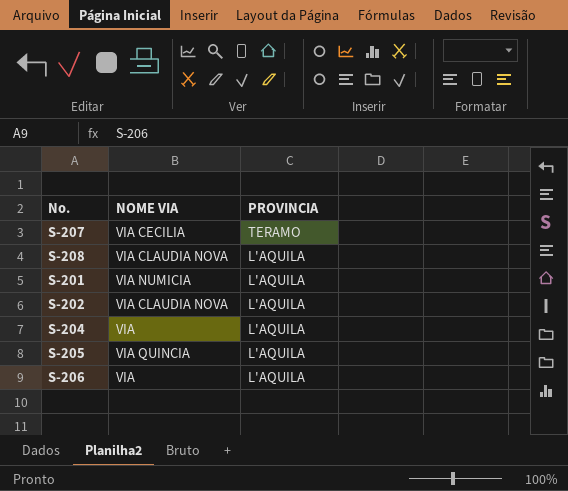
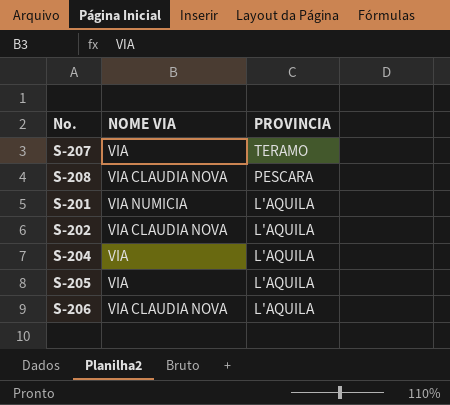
S-207 | NOME VIA: VIA CECILIA -> VIA
S-208 | PROVINCIA: L'AQUILA -> PESCARA
S-205 | NOME VIA: VIA QUINCIA -> VIA
S-206 | NOME VIA: VIA -> VIA CLAUDIA NOVA

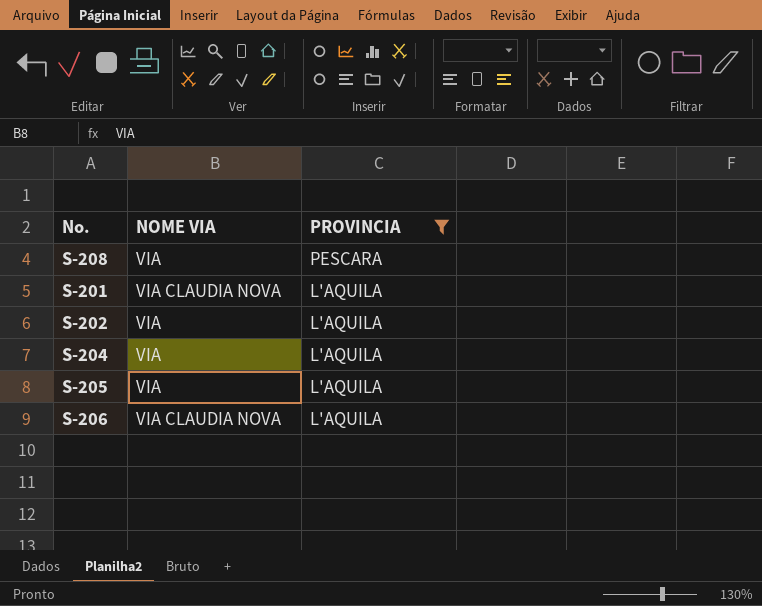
filter: none -> PROVINCIA != TERAMO
S-208 | NOME VIA: VIA CLAUDIA NOVA -> VIA
S-201 | NOME VIA: VIA NUMICIA -> VIA CLAUDIA NOVA
S-202 | NOME VIA: VIA CLAUDIA NOVA -> VIA

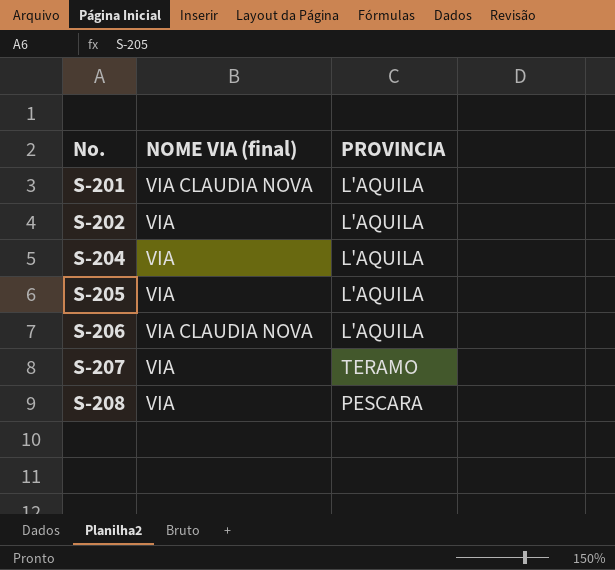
filter: PROVINCIA != TERAMO -> none
row order: PROVINCIA descending -> No. ascending
column name: NOME VIA -> NOME VIA (final)

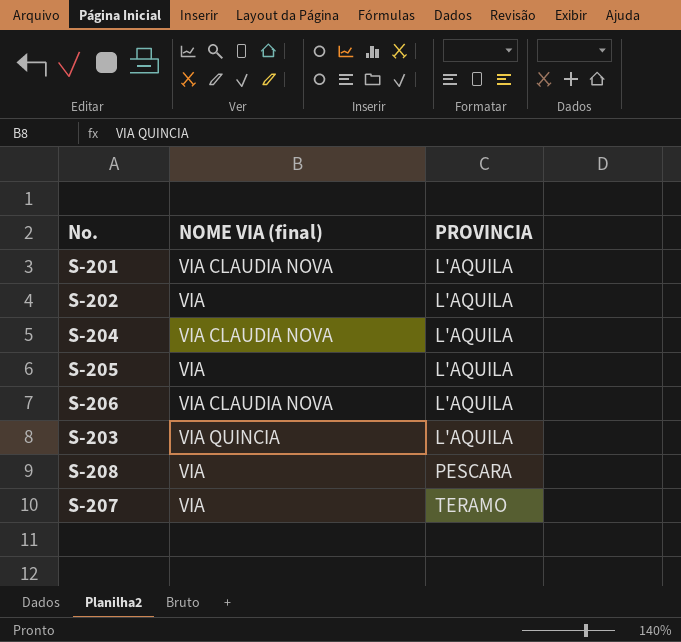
row order: No. ascending -> PROVINCIA ascending
S-204 | NOME VIA (final): VIA -> VIA CLAUDIA NOVA
row S-203: none -> VIA QUINCIA | L'AQUILA

